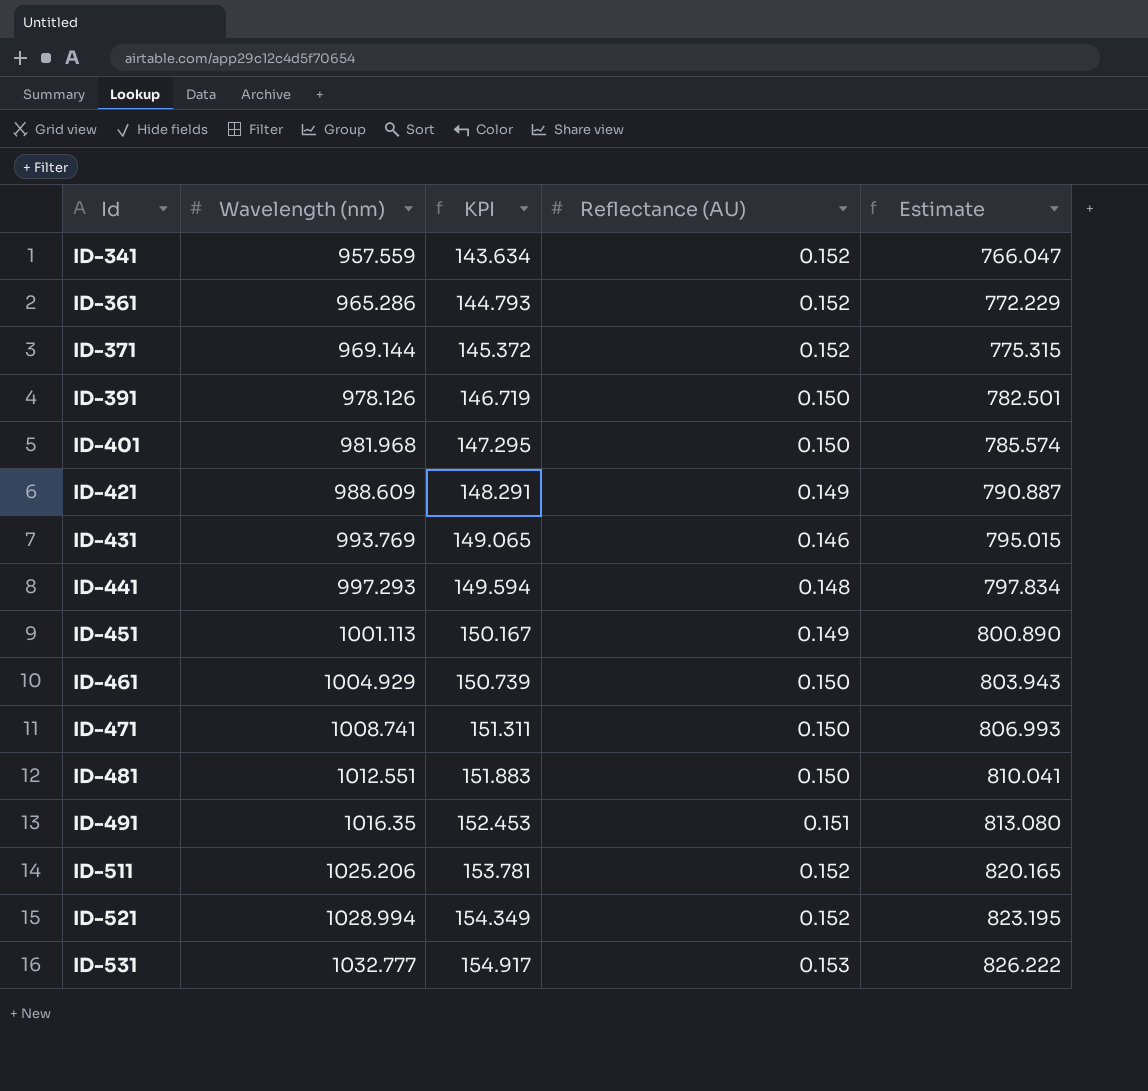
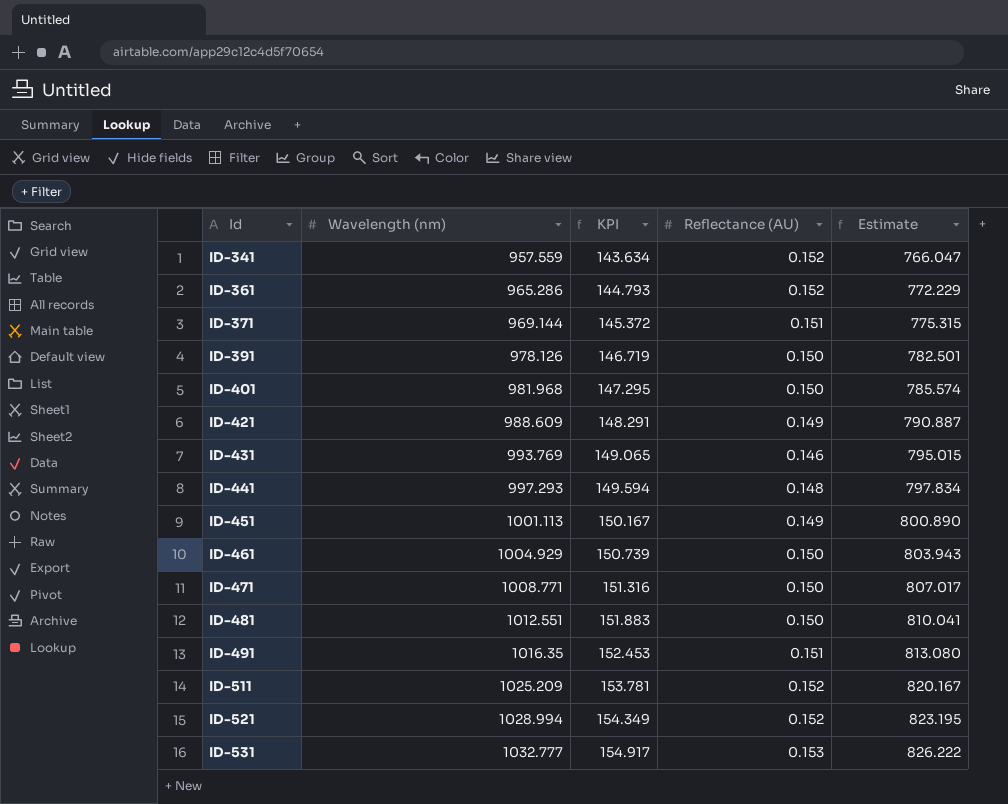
ID-371 | Reflectance (AU): 0.152 -> 0.151
ID-471 | Wavelength (nm): 1008.741 -> 1008.771
ID-471 | KPI: 151.311 -> 151.316
ID-471 | Estimate: 806.993 -> 807.017
ID-511 | Wavelength (nm): 1025.206 -> 1025.209
ID-511 | Estimate: 820.165 -> 820.167

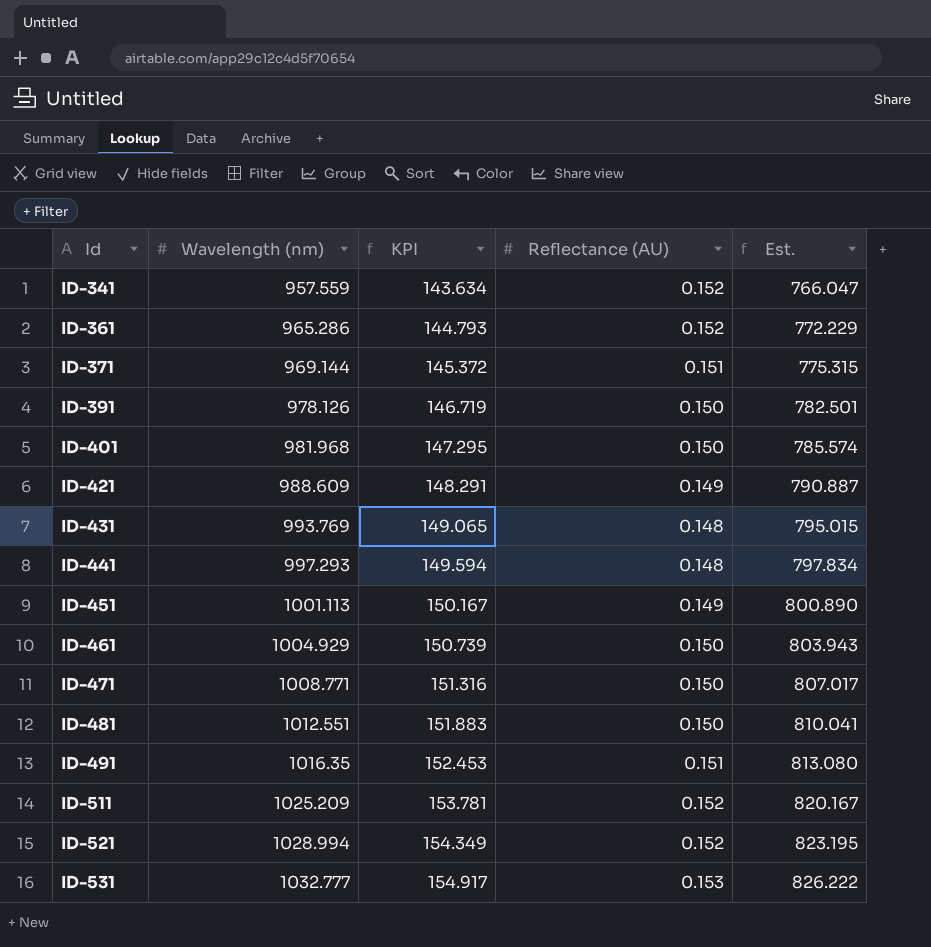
column name: Estimate -> Est.
ID-431 | Reflectance (AU): 0.146 -> 0.148

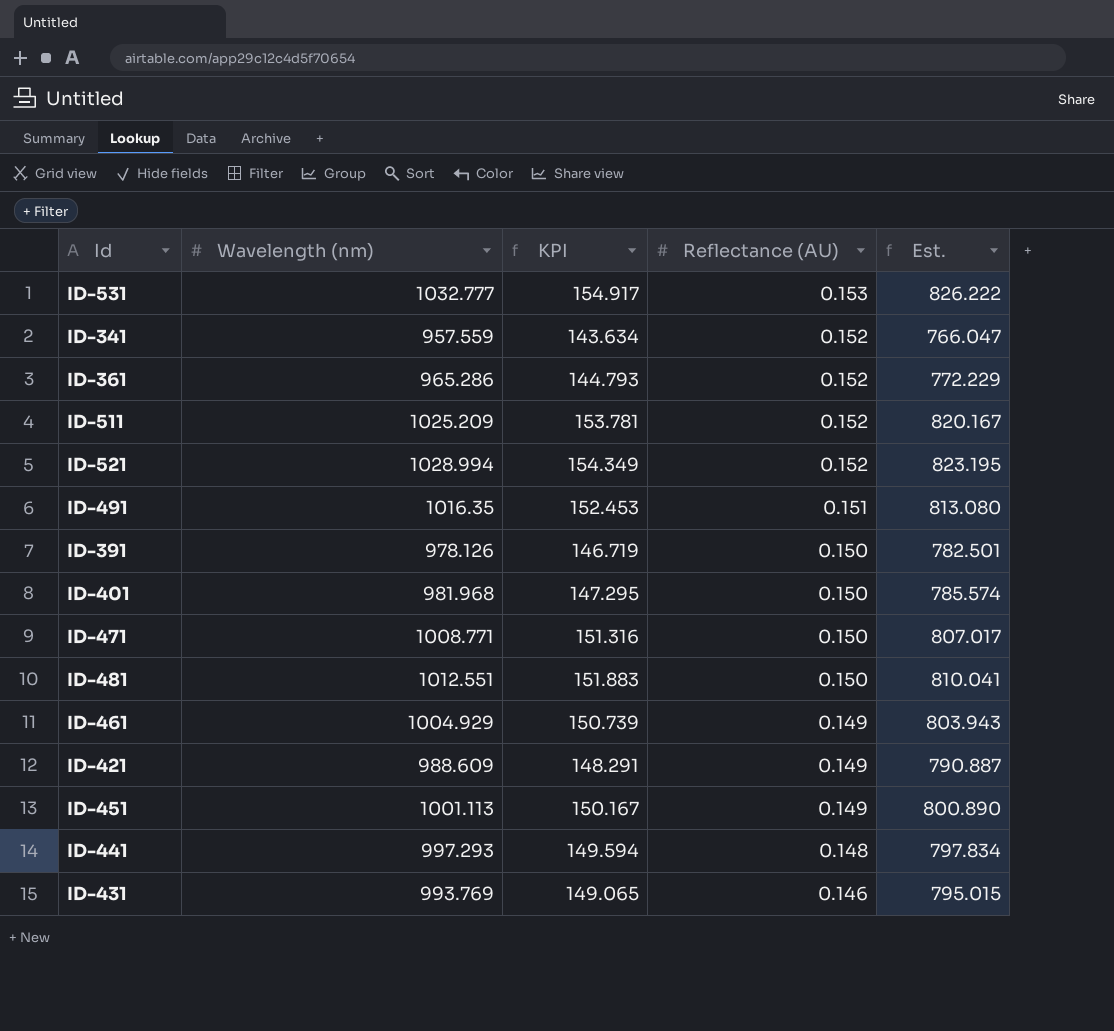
row order: Id ascending -> Reflectance (AU) descending
row ID-371: 969.144 | 145.372 | 0.151 | 775.315 -> none
ID-461 | Reflectance (AU): 0.150 -> 0.149
ID-431 | Reflectance (AU): 0.148 -> 0.146

